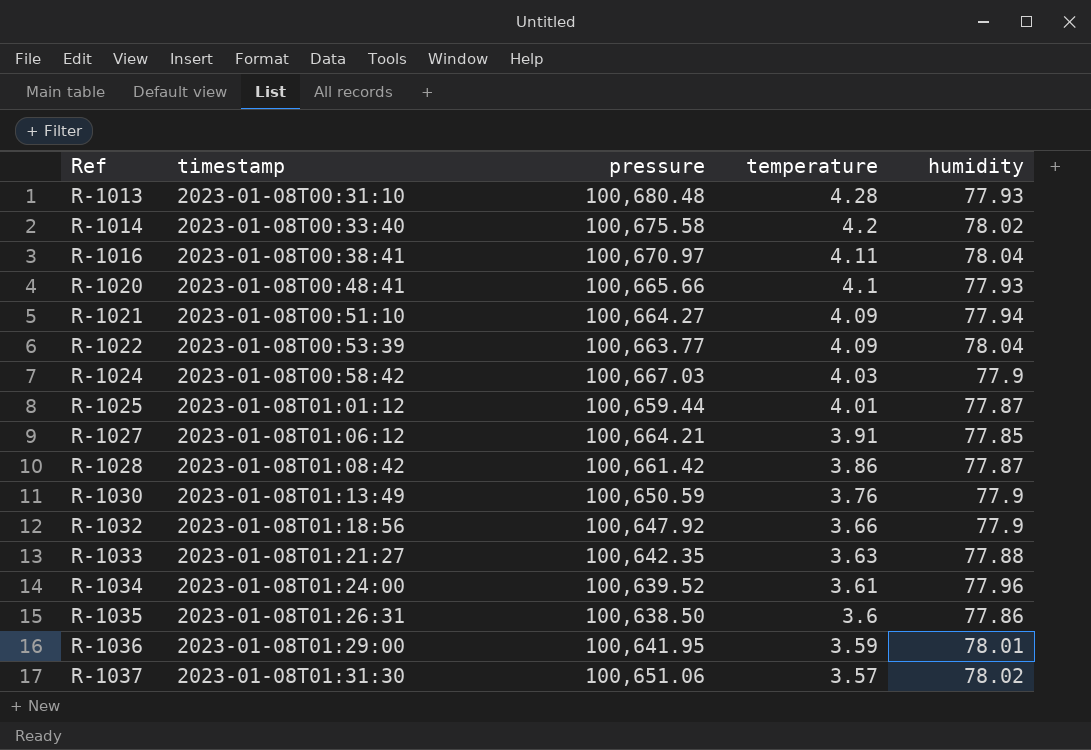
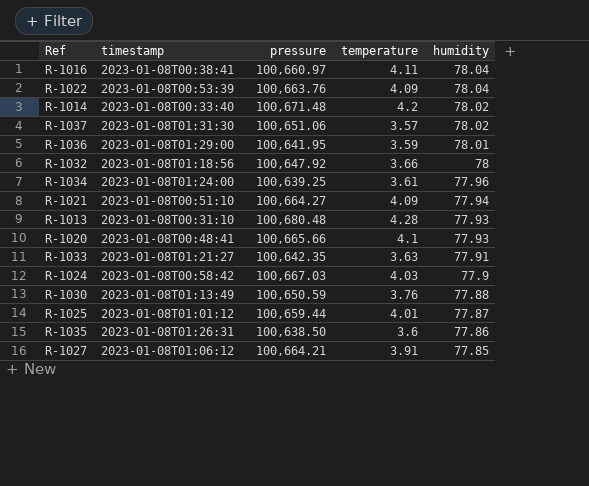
row order: Ref ascending -> humidity descending
row R-1028: 2023-01-08T01:08:42 | 100,661.42 | 3.86 | 77.87 -> none
R-1016 | pressure: 100,670.97 -> 100,660.97
R-1022 | pressure: 100,663.77 -> 100,663.76
R-1014 | pressure: 100,675.58 -> 100,671.48
R-1032 | humidity: 77.9 -> 78
R-1034 | pressure: 100,639.52 -> 100,639.25
R-1033 | humidity: 77.88 -> 77.91
R-1030 | humidity: 77.9 -> 77.88

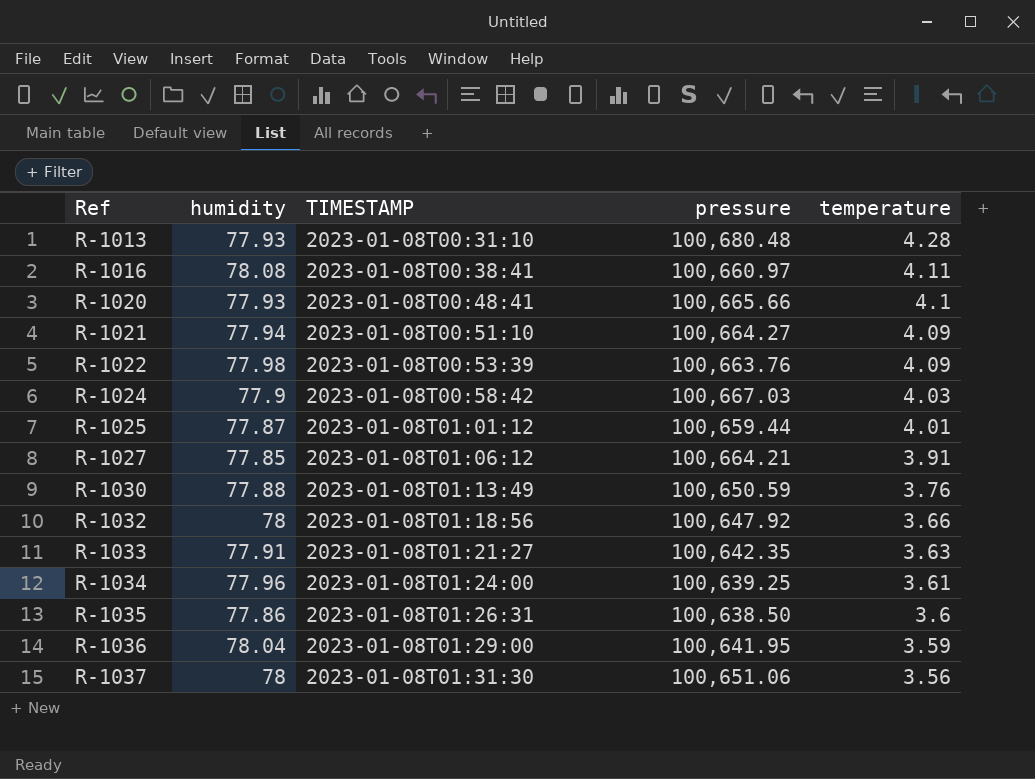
row order: humidity descending -> Ref ascending
column humidity | position: 5 -> 2
column name: timestamp -> TIMESTAMP
row R-1014: 2023-01-08T00:33:40 | 100,671.48 | 4.2 | 78.02 -> none
R-1016 | humidity: 78.04 -> 78.08
R-1022 | humidity: 78.04 -> 77.98
R-1036 | humidity: 78.01 -> 78.04
R-1037 | humidity: 78.02 -> 78
R-1037 | temperature: 3.57 -> 3.56

